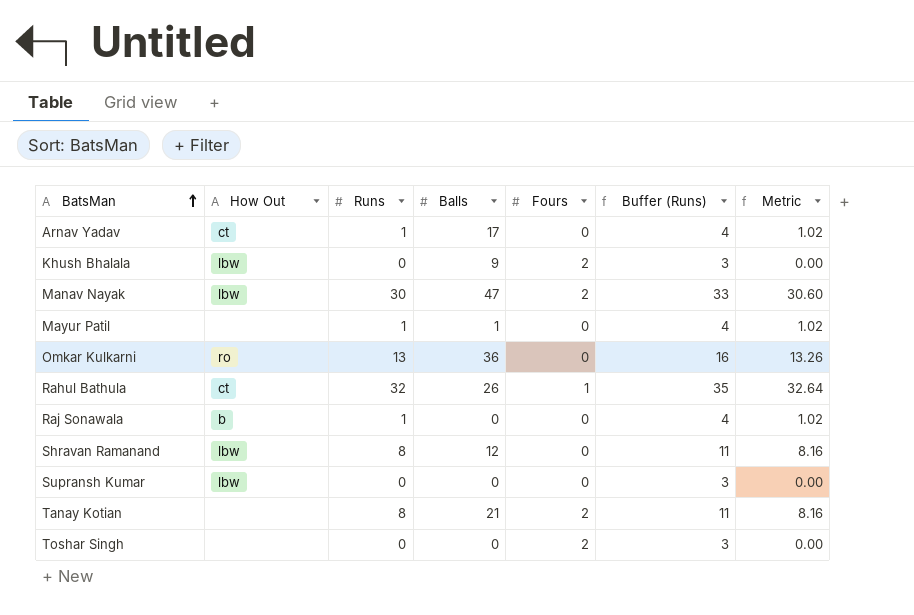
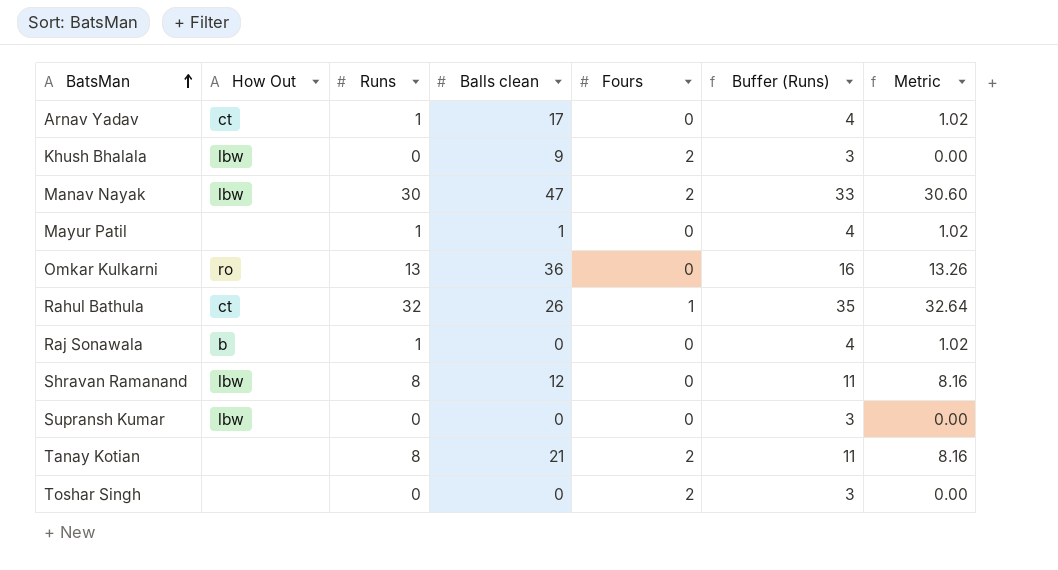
column name: Balls -> Balls clean

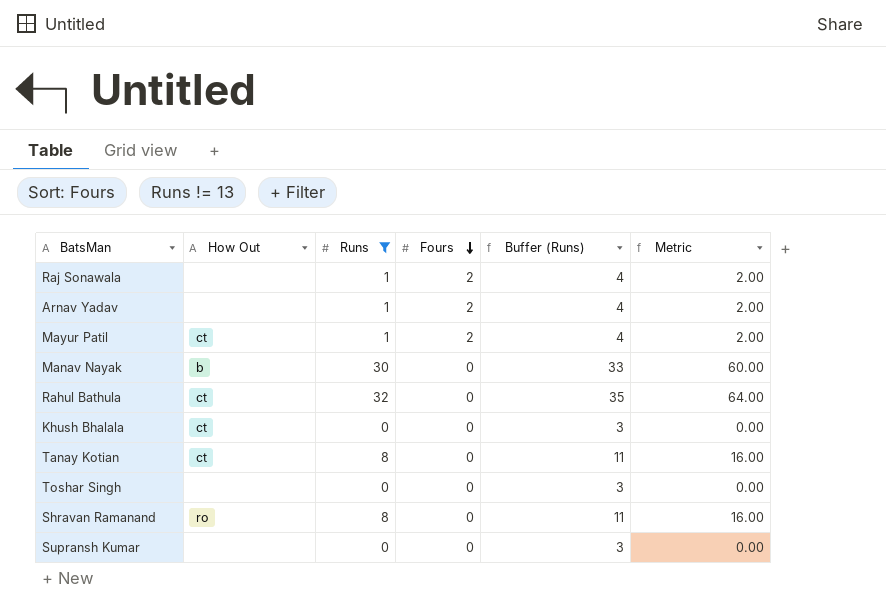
filter: none -> Runs != 13
row order: BatsMan ascending -> Fours descending
column Balls clean | position: 4 -> none
column Metric | formula: [Runs] * 1.02 -> [Runs] * 2
Raj Sonawala | How Out: b -> none
Raj Sonawala | Fours: 0 -> 2
Arnav Yadav | How Out: ct -> none
Arnav Yadav | Fours: 0 -> 2
Mayur Patil | How Out: none -> ct
Mayur Patil | Fours: 0 -> 2
Manav Nayak | How Out: lbw -> b
Manav Nayak | Fours: 2 -> 0
Rahul Bathula | Fours: 1 -> 0
Khush Bhalala | How Out: lbw -> ct
Khush Bhalala | Fours: 2 -> 0
Tanay Kotian | How Out: none -> ct
Tanay Kotian | Fours: 2 -> 0
Toshar Singh | Fours: 2 -> 0
Shravan Ramanand | How Out: lbw -> ro
Supransh Kumar | How Out: lbw -> none

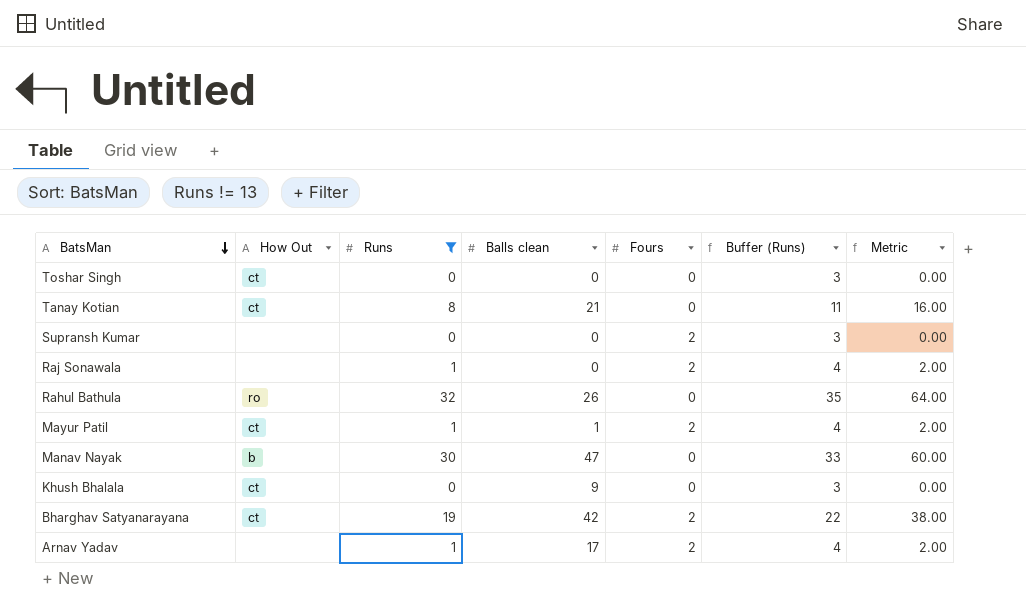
row order: Fours descending -> BatsMan descending
column Balls clean | position: none -> 4
row Shravan Ramanand: ro | 8 | 0 | 11 | 16.00 -> none
Toshar Singh | How Out: none -> ct
Supransh Kumar | Fours: 0 -> 2
Rahul Bathula | How Out: ct -> ro
row Bharghav Satyanarayana: none -> ct | 19 | 42 | 2 | 22 | 38.00

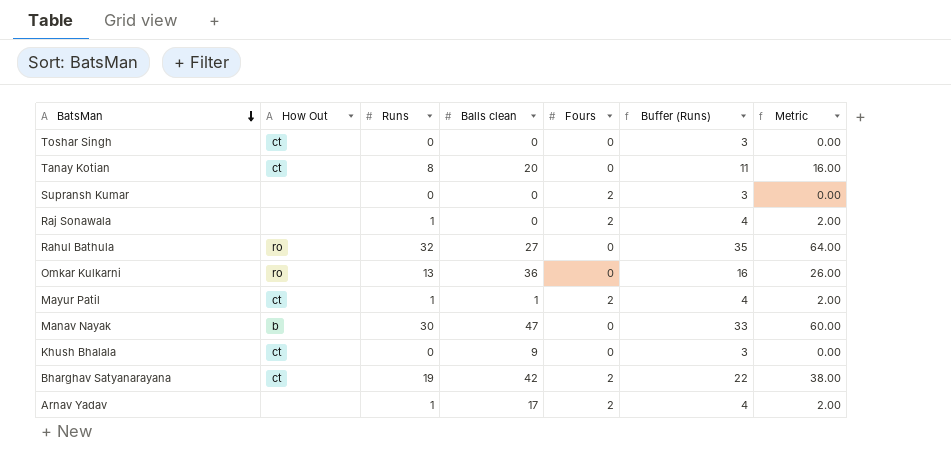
filter: Runs != 13 -> none
Tanay Kotian | Balls clean: 21 -> 20
Rahul Bathula | Balls clean: 26 -> 27

